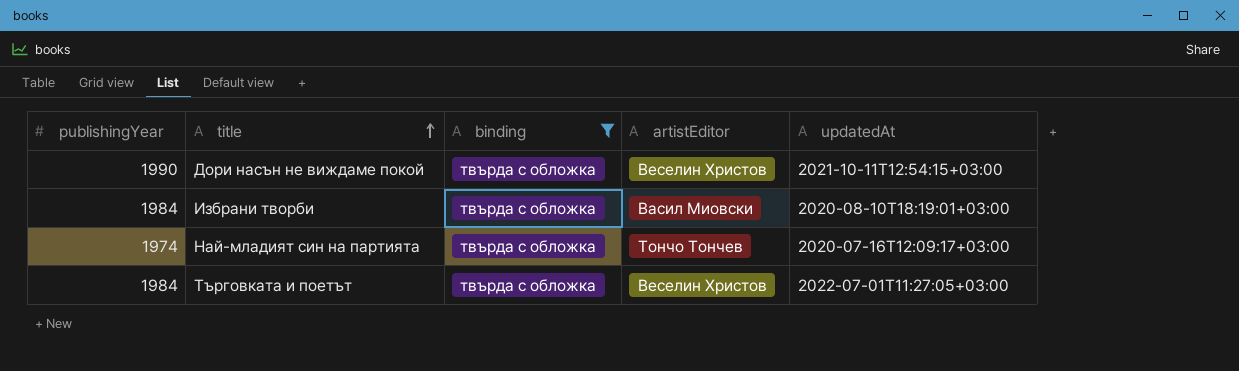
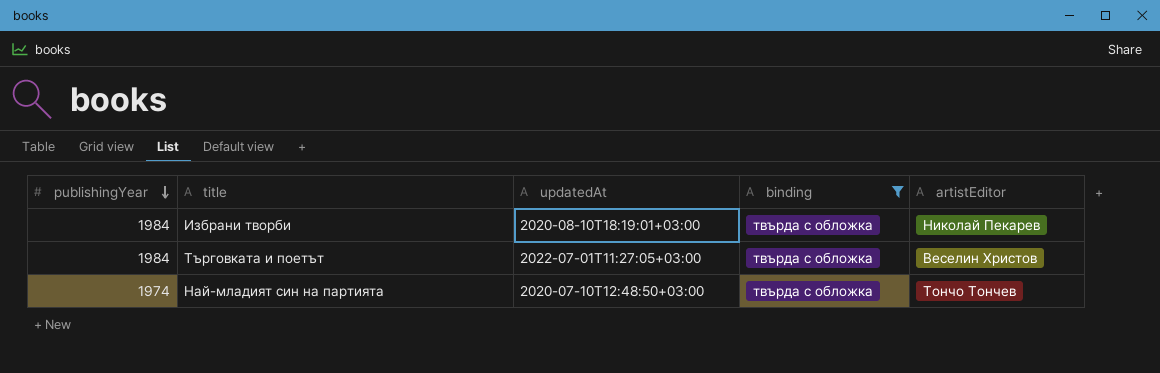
row order: title ascending -> publishingYear descending
column updatedAt | position: 5 -> 3
row Дори насън не виждаме покой: 1990 | твърда с обложка | Веселин Христов | 2021-10-11T12:54:15+03:00 -> none
Избрани творби | artistEditor: Васил Миовски -> Николай Пекарев
Най-младият син на партията | updatedAt: 2020-07-16T12:09:17+03:00 -> 2020-07-10T12:48:50+03:00

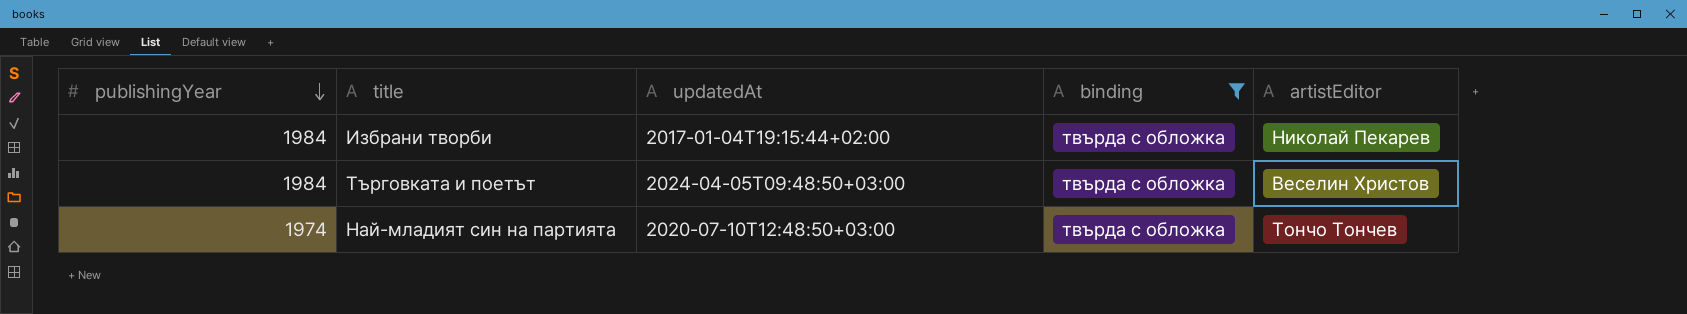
Избрани творби | updatedAt: 2020-08-10T18:19:01+03:00 -> 2017-01-04T19:15:44+02:00
Търговката и поетът | updatedAt: 2022-07-01T11:27:05+03:00 -> 2024-04-05T09:48:50+03:00

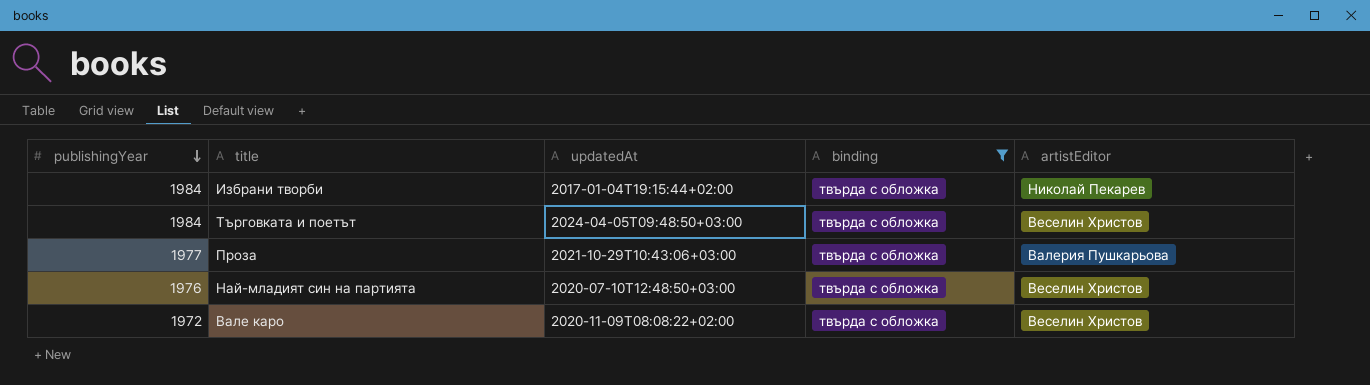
row Проза: none -> 1977 | 2021-10-29T10:43:06+03:00 | твърда с обложка | Валерия Пушкарьова
Най-младият син на партията | publishingYear: 1974 -> 1976
Най-младият син на партията | artistEditor: Тончо Тончев -> Веселин Христов
row Вале каро: none -> 1972 | 2020-11-09T08:08:22+02:00 | твърда с обложка | Веселин Христов

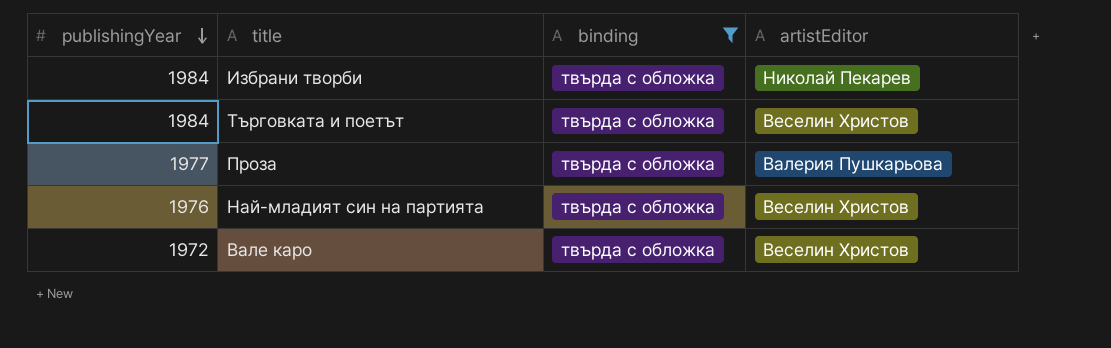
column updatedAt | position: 3 -> none

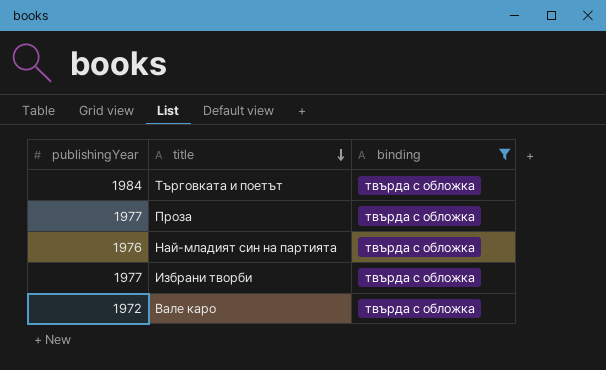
row order: publishingYear descending -> title descending
column artistEditor | position: 4 -> none
Избрани творби | publishingYear: 1984 -> 1977

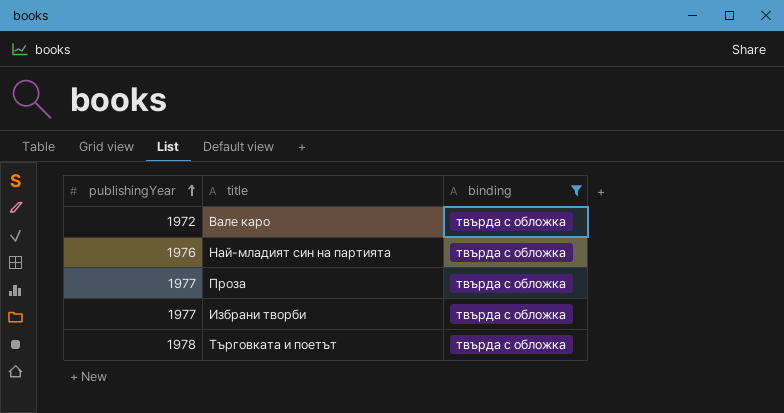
row order: title descending -> publishingYear ascending
Търговката и поетът | publishingYear: 1984 -> 1978

